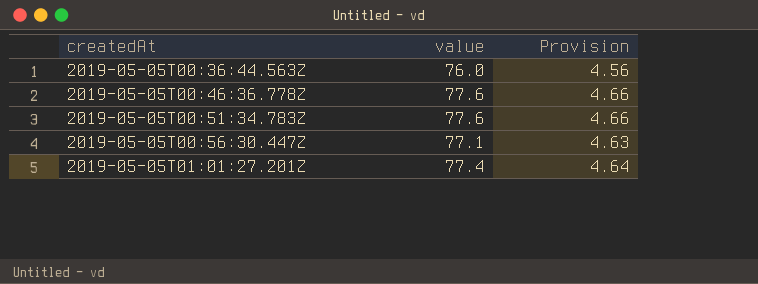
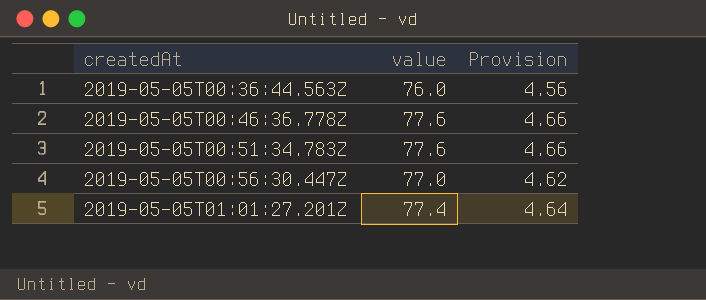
2019-05-05T00:56:30.447Z | value: 77.1 -> 77.0
2019-05-05T00:56:30.447Z | Provision: 4.63 -> 4.62

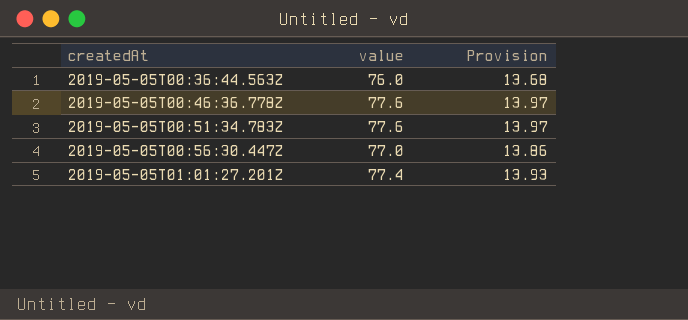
column Provision | formula: [value] * 0.06 -> [value] * 0.18

